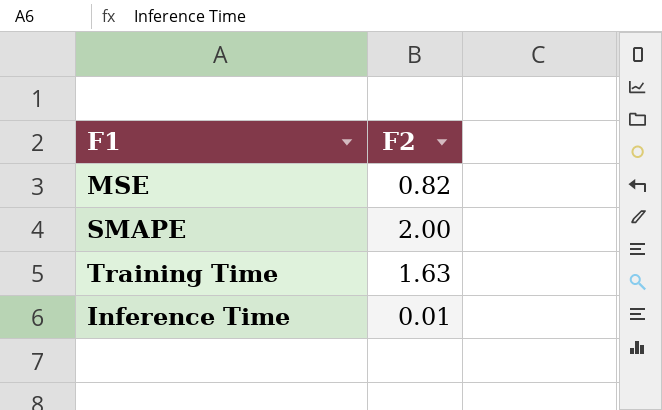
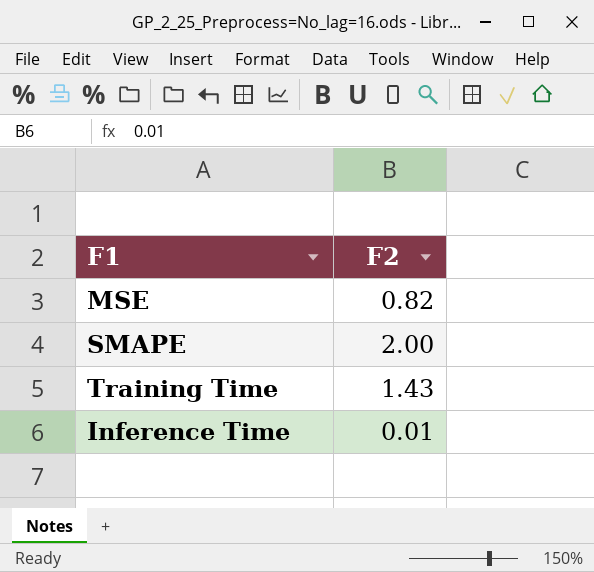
Training Time | F2: 1.63 -> 1.43

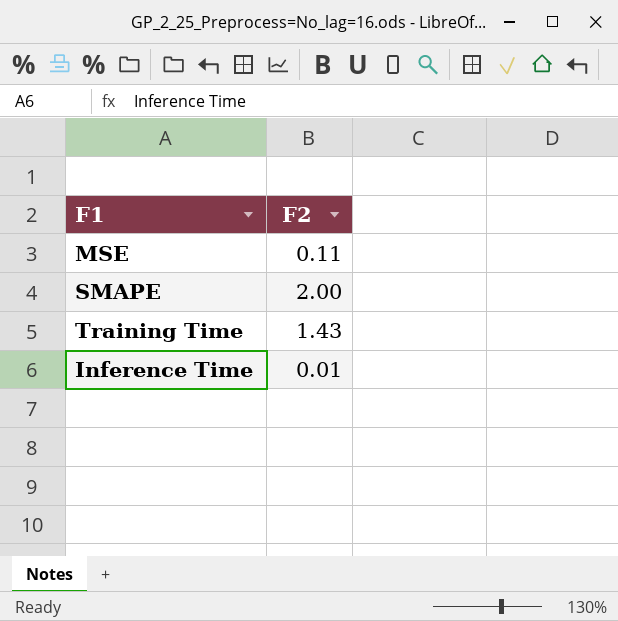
MSE | F2: 0.82 -> 0.11

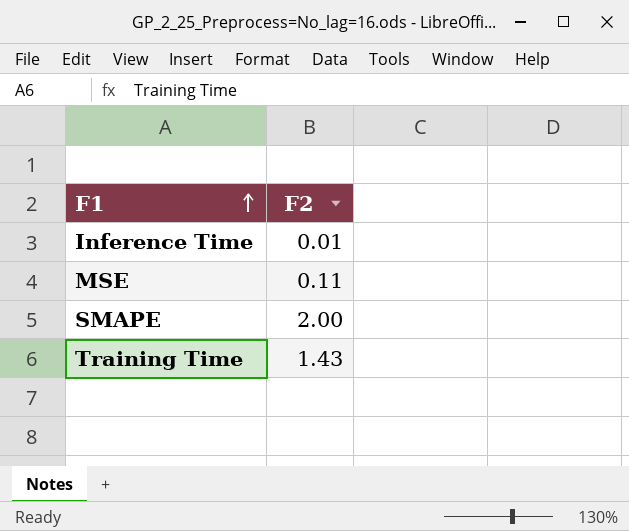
row order: none -> F1 ascending

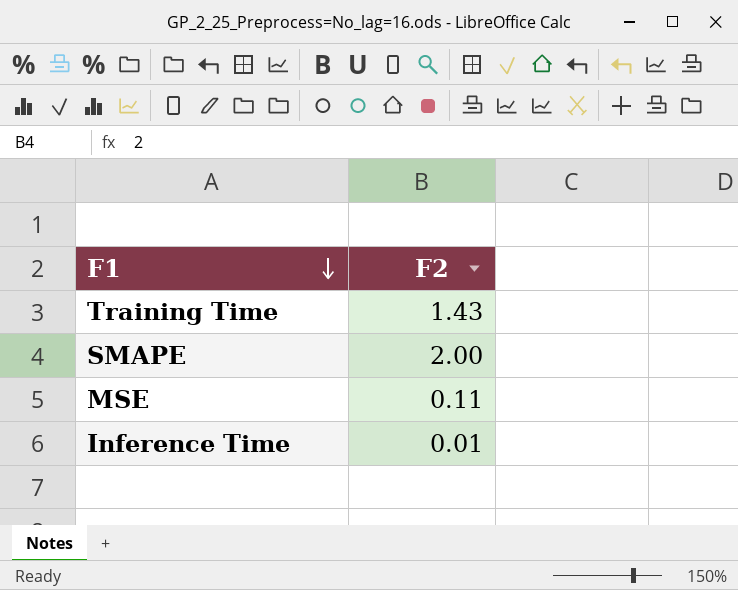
row order: F1 ascending -> F1 descending

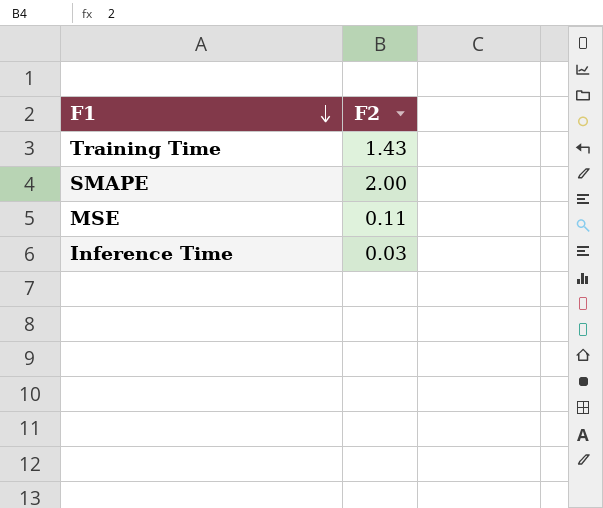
Inference Time | F2: 0.01 -> 0.03

